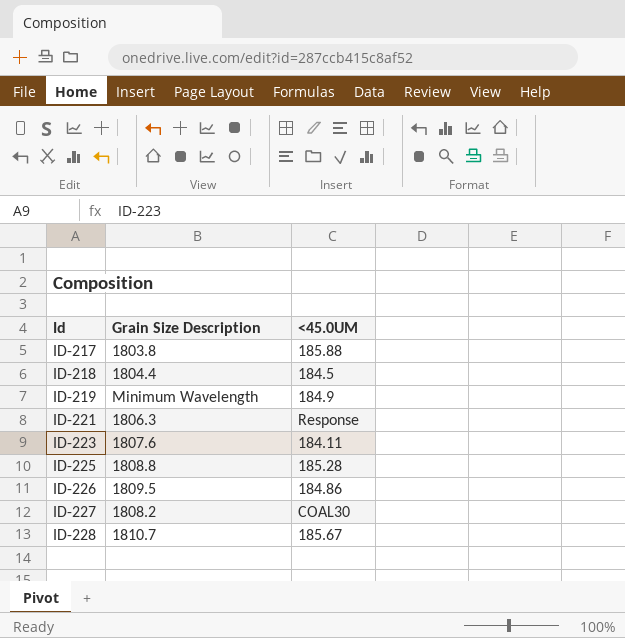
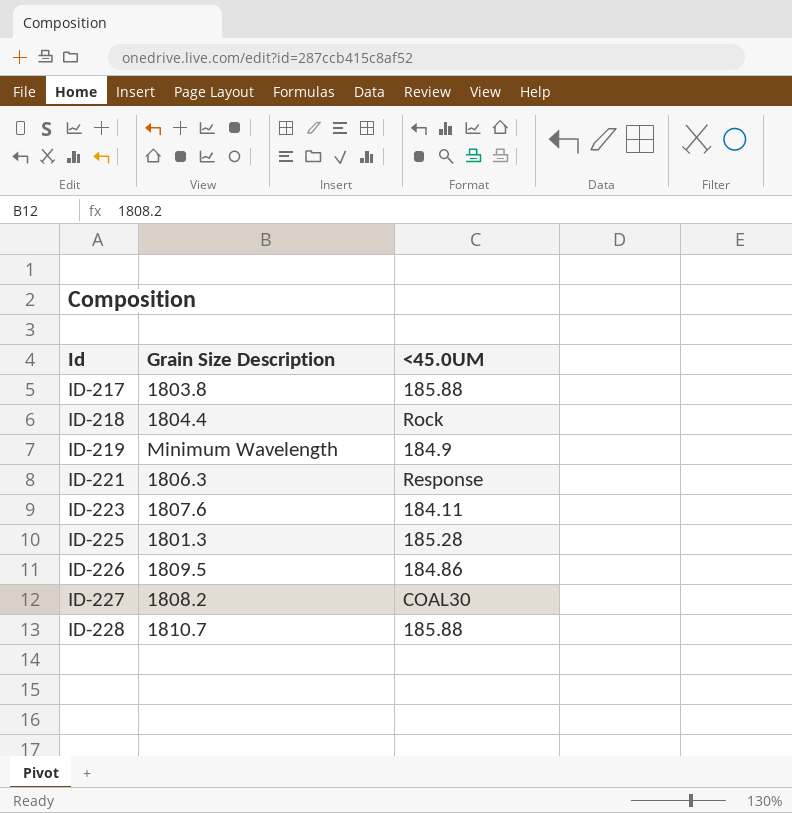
ID-218 | <45.0UM: 184.5 -> Rock
ID-225 | Grain Size Description: 1808.8 -> 1801.3
ID-228 | <45.0UM: 185.67 -> 185.88

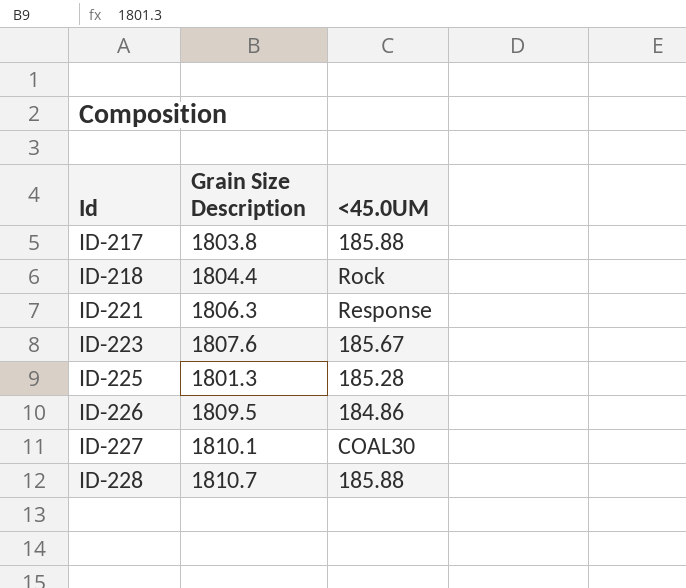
row ID-219: Minimum Wavelength | 184.9 -> none
ID-223 | <45.0UM: 184.11 -> 185.67
ID-227 | Grain Size Description: 1808.2 -> 1810.1

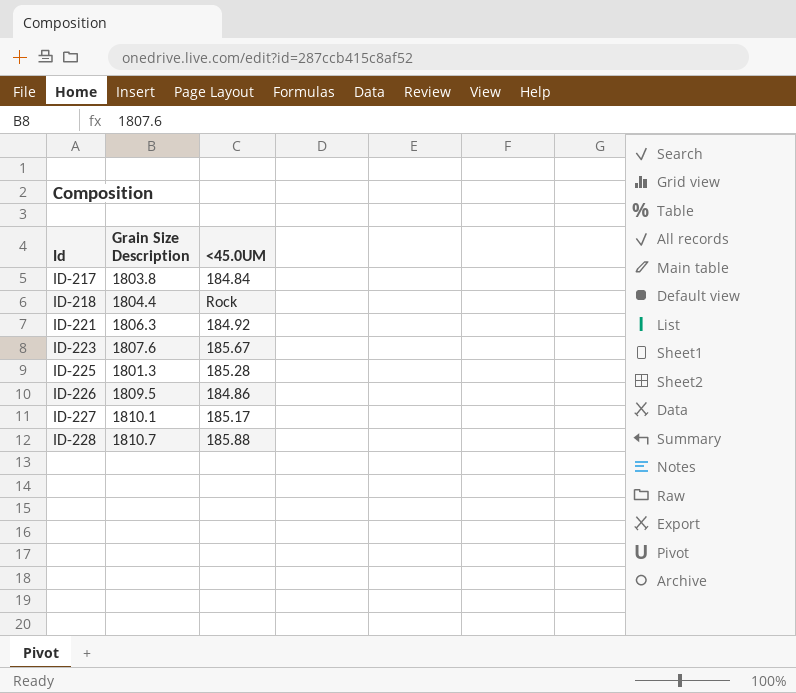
ID-217 | <45.0UM: 185.88 -> 184.84
ID-221 | <45.0UM: Response -> 184.92
ID-227 | <45.0UM: COAL30 -> 185.17

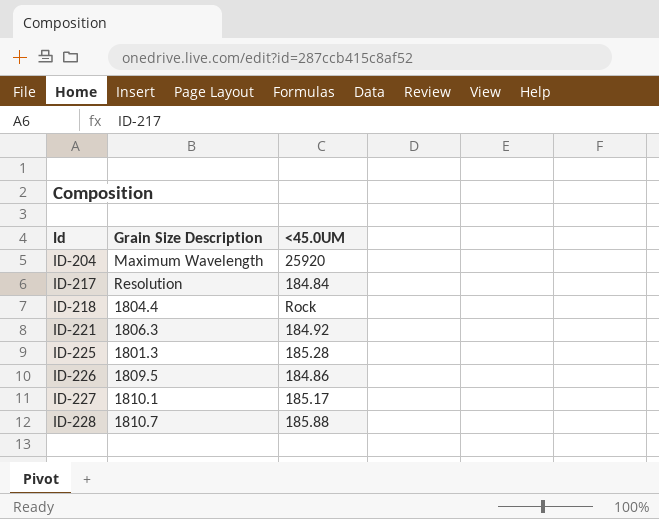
row ID-223: 1807.6 | 185.67 -> none
row ID-204: none -> Maximum Wavelength | 25920
ID-217 | Grain Size Description: 1803.8 -> Resolution

